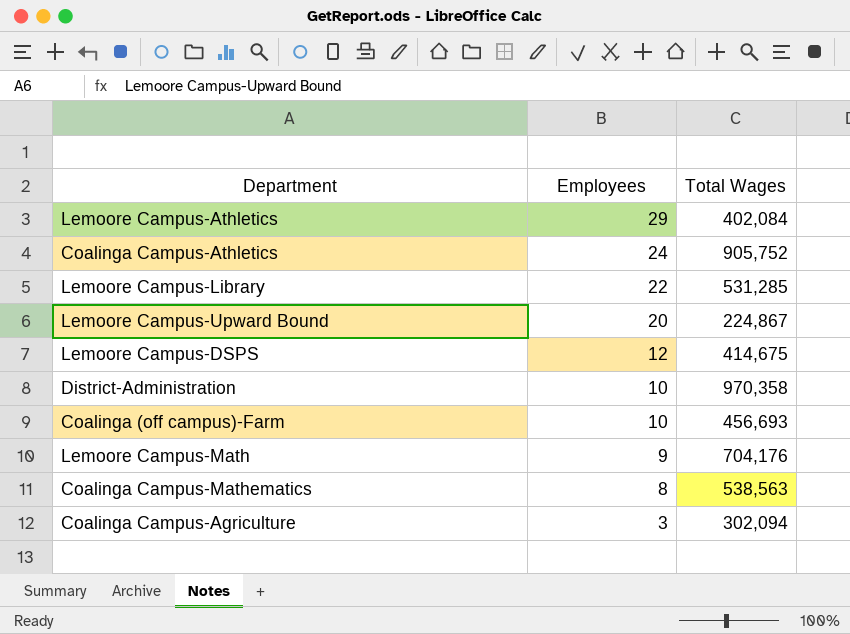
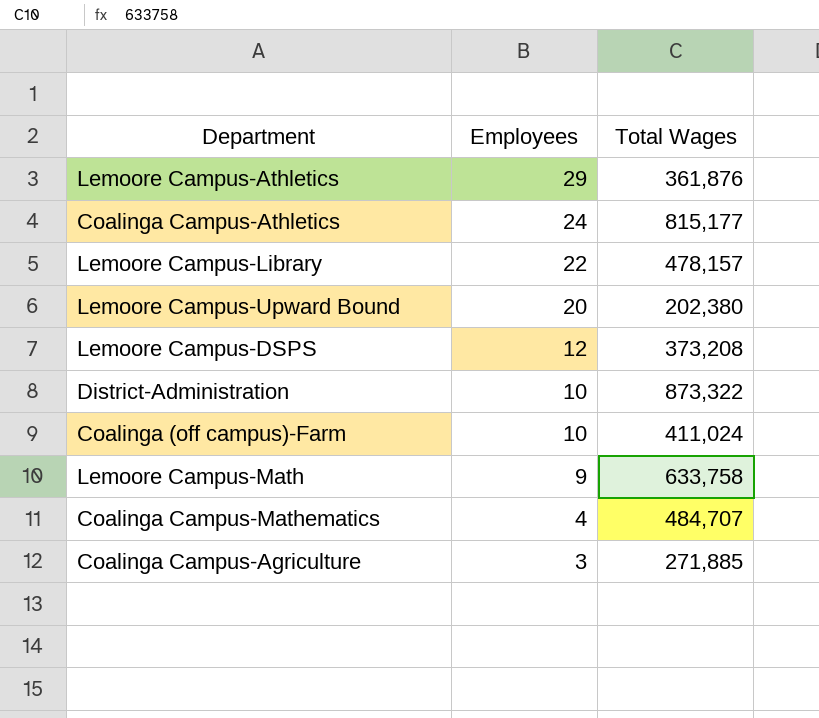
Lemoore Campus-Athletics | Total Wages: 402,084 -> 361,876
Coalinga Campus-Athletics | Total Wages: 905,752 -> 815,177
Lemoore Campus-Library | Total Wages: 531,285 -> 478,157
Lemoore Campus-Upward Bound | Total Wages: 224,867 -> 202,380
Lemoore Campus-DSPS | Total Wages: 414,675 -> 373,208
District-Administration | Total Wages: 970,358 -> 873,322
Coalinga (off campus)-Farm | Total Wages: 456,693 -> 411,024
Lemoore Campus-Math | Total Wages: 704,176 -> 633,758
Coalinga Campus-Mathematics | Employees: 8 -> 4
Coalinga Campus-Mathematics | Total Wages: 538,563 -> 484,707
Coalinga Campus-Agriculture | Total Wages: 302,094 -> 271,885

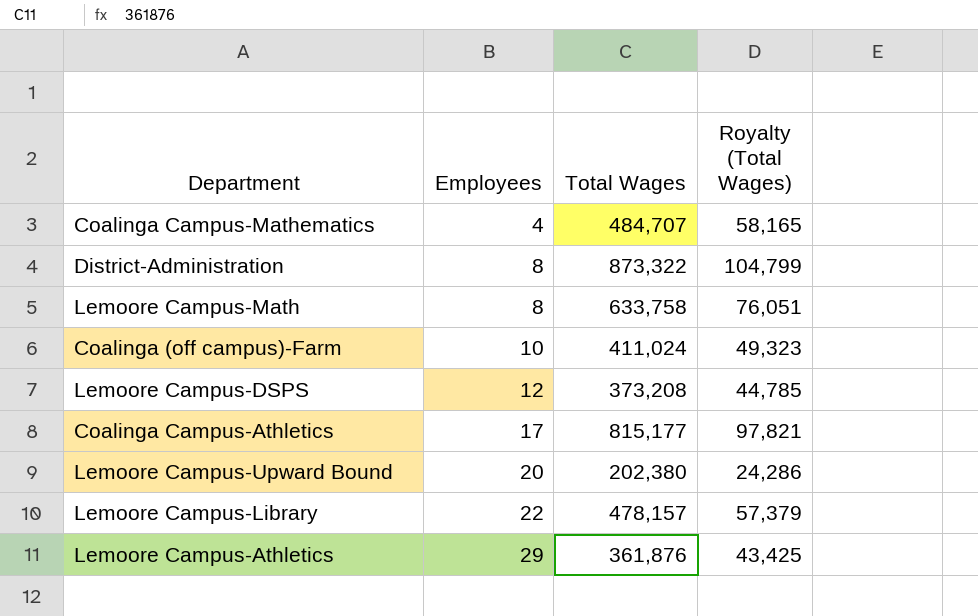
row order: Employees descending -> Employees ascending
column Royalty (Total Wages) | formula: none -> [Total Wages] * 0.12
row Coalinga Campus-Agriculture: 3 | 271,885 -> none
District-Administration | Employees: 10 -> 8
Lemoore Campus-Math | Employees: 9 -> 8
Coalinga Campus-Athletics | Employees: 24 -> 17

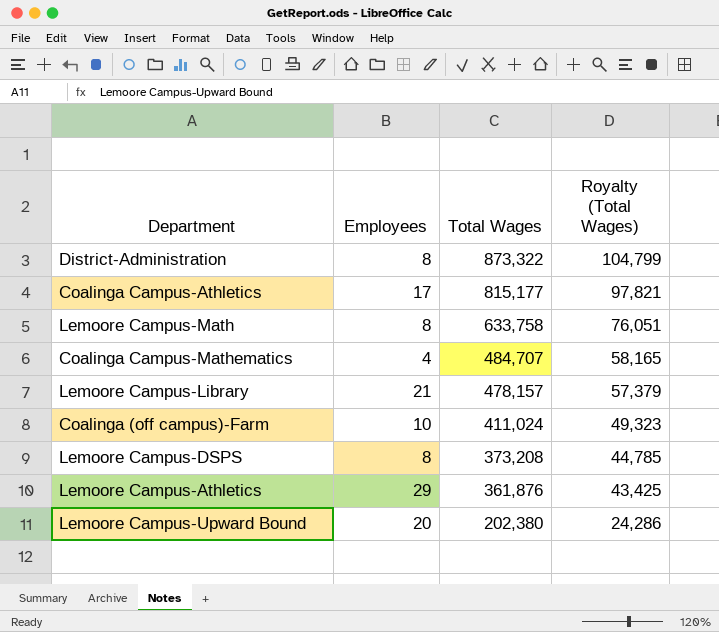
row order: Employees ascending -> Total Wages descending
Lemoore Campus-Library | Employees: 22 -> 21
Lemoore Campus-DSPS | Employees: 12 -> 8

